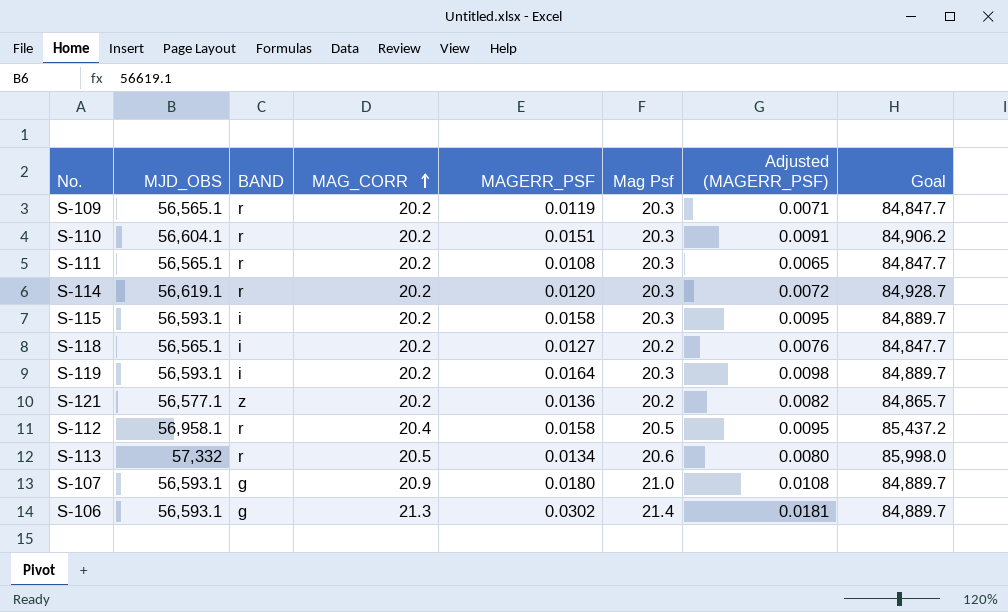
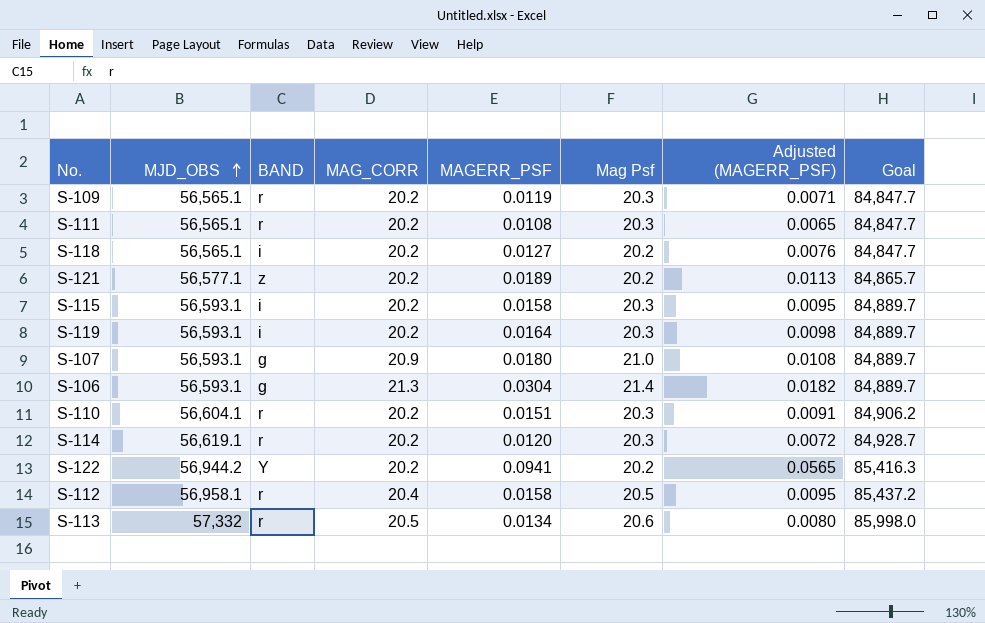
row order: MAG_CORR ascending -> MJD_OBS ascending
S-121 | MAGERR_PSF: 0.0136 -> 0.0189
S-121 | Adjusted (MAGERR_PSF): 0.0082 -> 0.0113
S-106 | MAGERR_PSF: 0.0302 -> 0.0304
S-106 | Adjusted (MAGERR_PSF): 0.0181 -> 0.0182
row S-122: none -> 56,944.2 | Y | 20.2 | 0.0941 | 20.2 | 0.0565 | 85,416.3

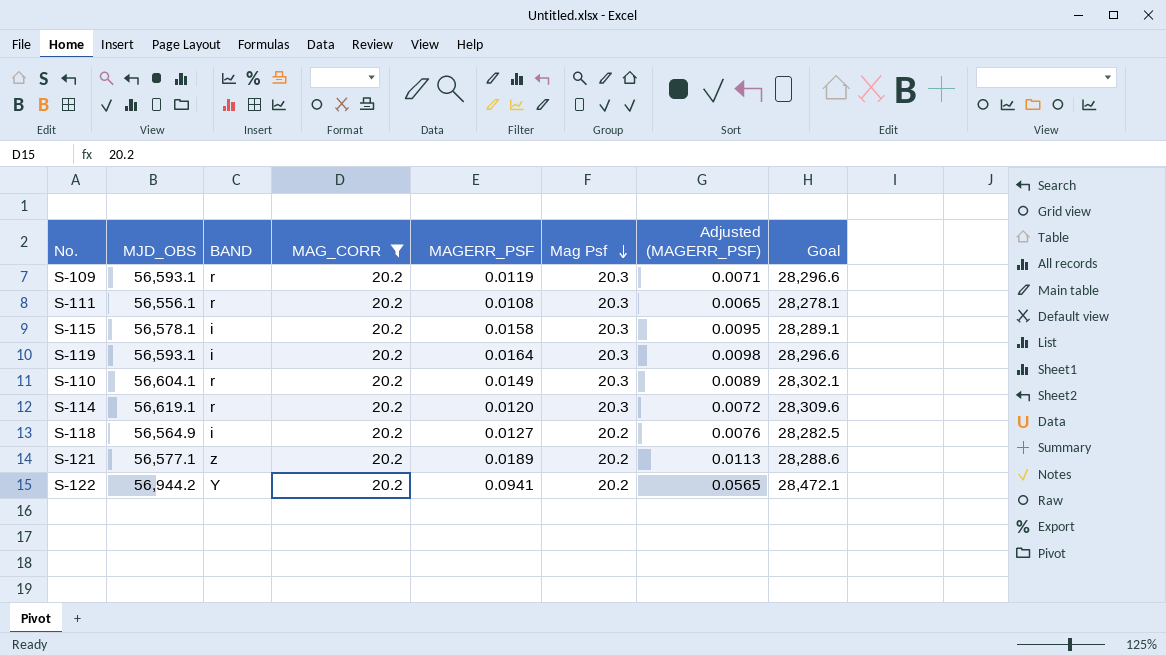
filter: none -> MAG_CORR = 20.2
row order: MJD_OBS ascending -> Mag Psf descending
column Goal | formula: [MJD_OBS] * 1.5 -> [MJD_OBS] * 0.5
S-109 | MJD_OBS: 56,565.1 -> 56,593.1
S-111 | MJD_OBS: 56,565.1 -> 56,556.1
S-115 | MJD_OBS: 56,593.1 -> 56,578.1
S-110 | MAGERR_PSF: 0.0151 -> 0.0149
S-110 | Adjusted (MAGERR_PSF): 0.0091 -> 0.0089
S-118 | MJD_OBS: 56,565.1 -> 56,564.9

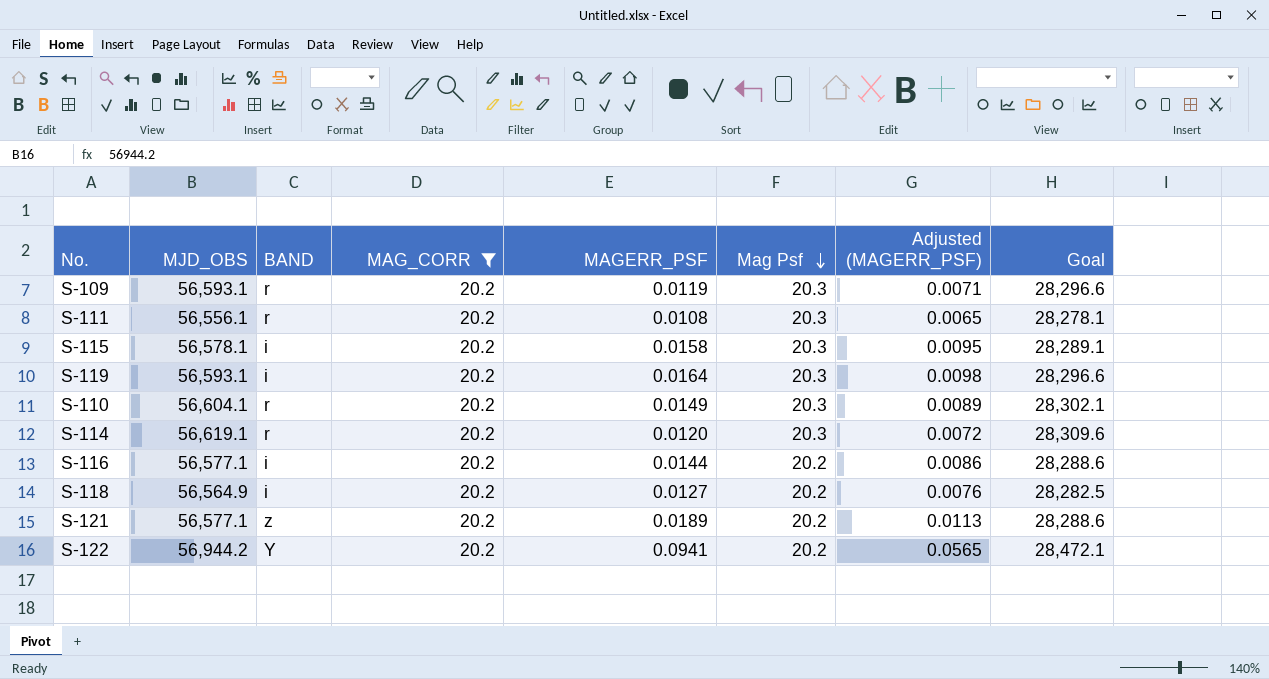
row S-116: none -> 56,577.1 | i | 20.2 | 0.0144 | 20.2 | 0.0086 | 28,288.6

